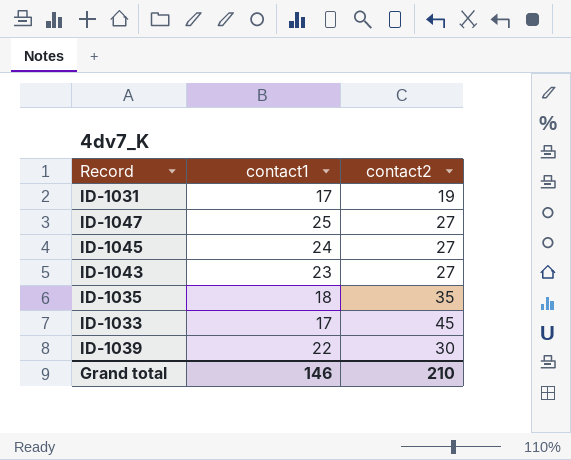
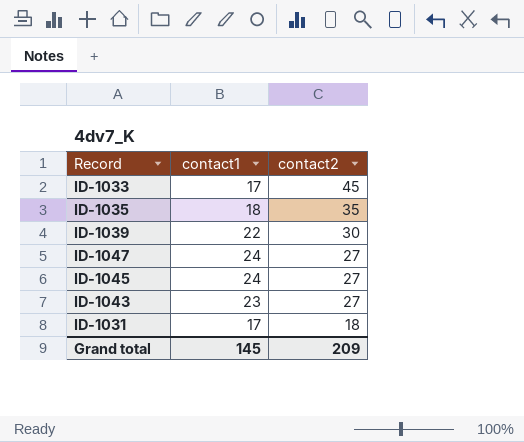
row order: none -> contact2 descending
ID-1047 | contact1: 25 -> 24
ID-1031 | contact2: 19 -> 18
Grand total | contact1: 146 -> 145
Grand total | contact2: 210 -> 209

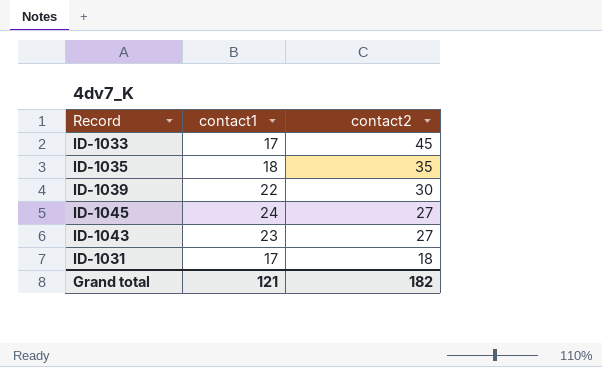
row ID-1047: 24 | 27 -> none
Grand total | contact1: 145 -> 121
Grand total | contact2: 209 -> 182

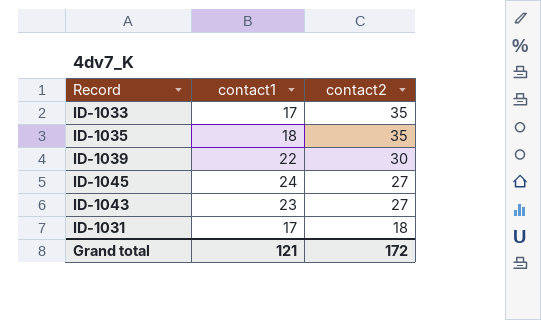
ID-1033 | contact2: 45 -> 35
Grand total | contact2: 182 -> 172

